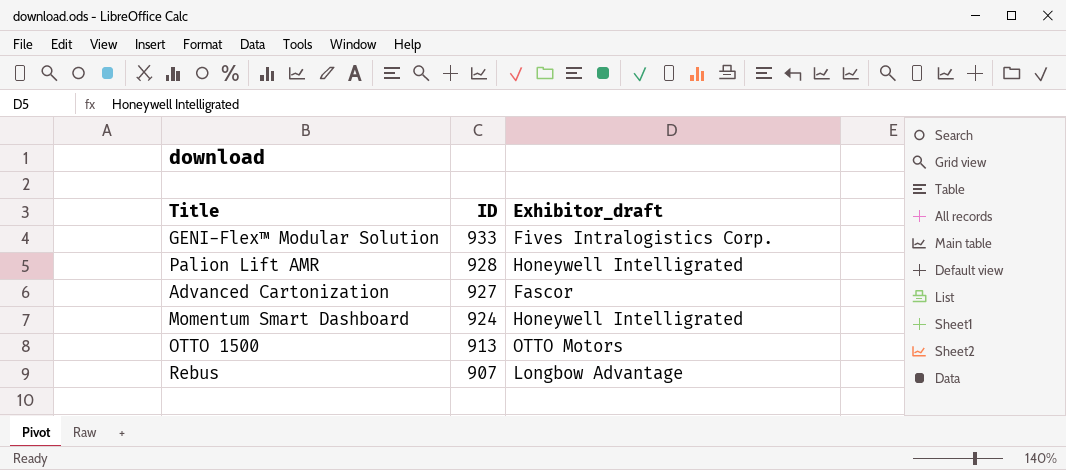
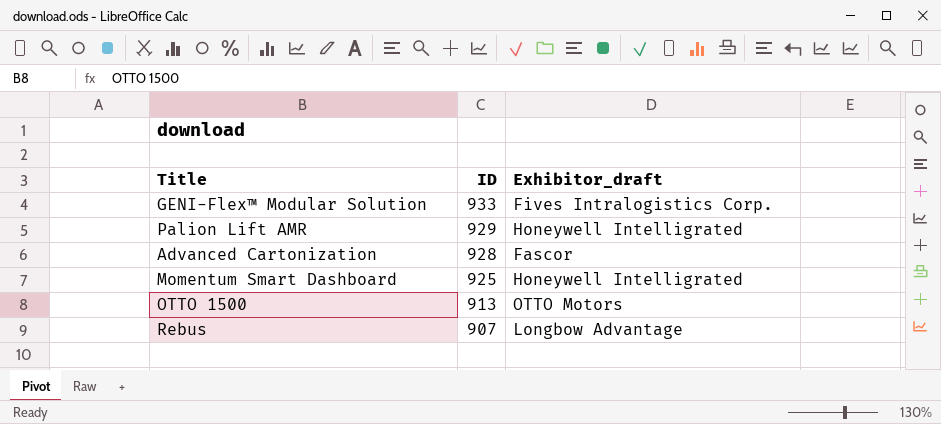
Palion Lift AMR | ID: 928 -> 929
Advanced Cartonization | ID: 927 -> 928
Momentum Smart Dashboard | ID: 924 -> 925

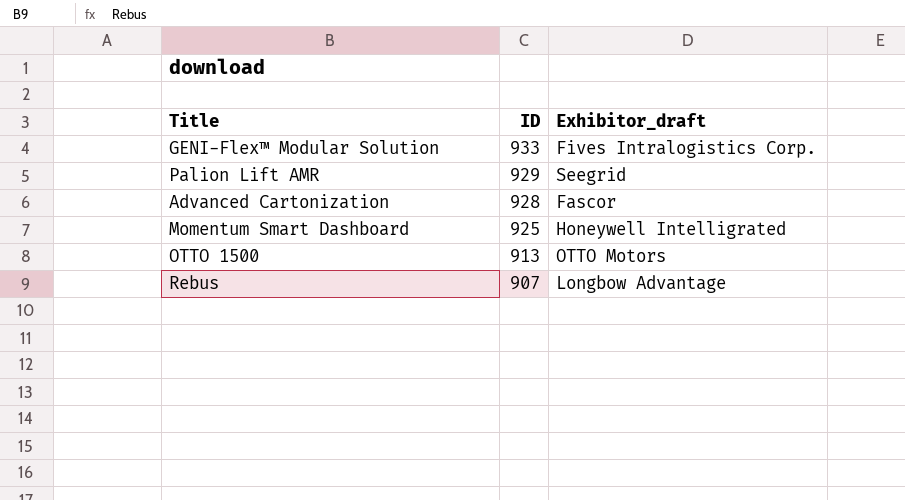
Palion Lift AMR | Exhibitor_draft: Honeywell Intelligrated -> Seegrid

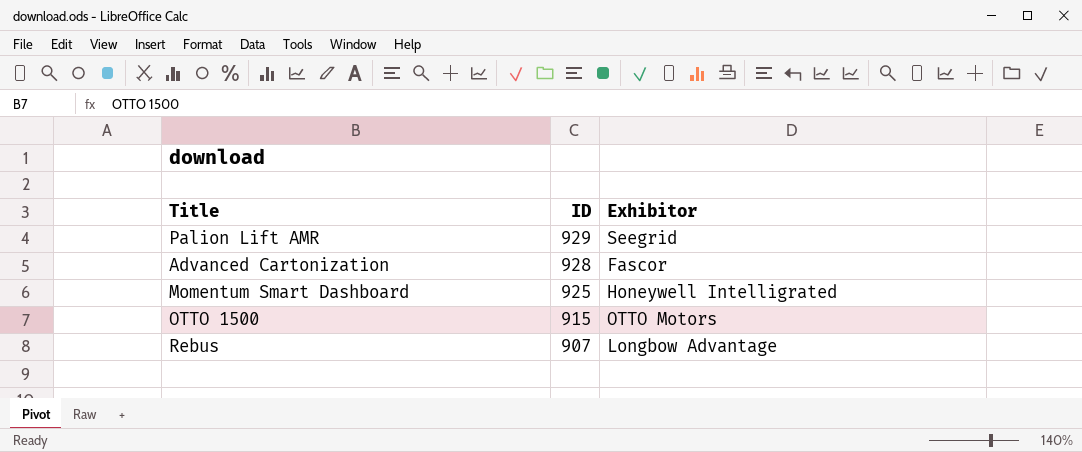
column name: Exhibitor_draft -> Exhibitor
row GENI-Flex™ Modular Solution: 933 | Fives Intralogistics Corp. -> none
OTTO 1500 | ID: 913 -> 915

